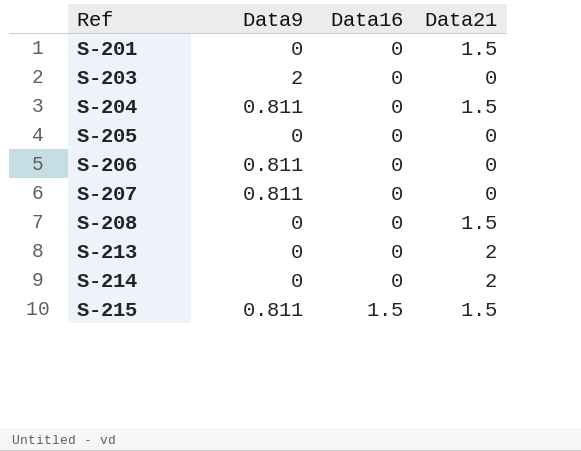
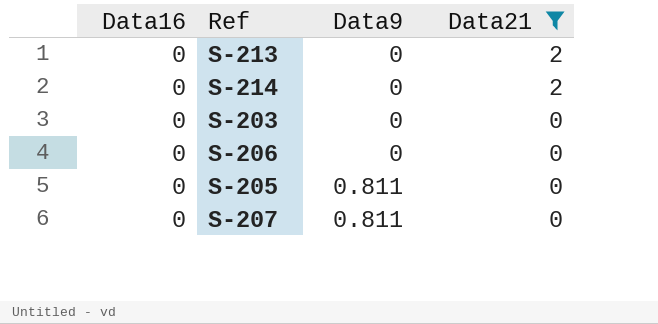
filter: none -> Data21 != 1.5
row order: Ref ascending -> Data9 ascending
column Data16 | position: 3 -> 1
S-203 | Data9: 2 -> 0
S-206 | Data9: 0.811 -> 0
S-205 | Data9: 0 -> 0.811

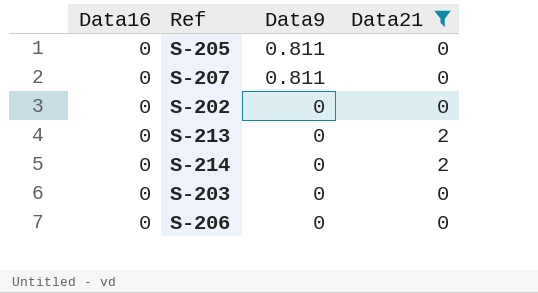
row order: Data9 ascending -> Data9 descending
row S-202: none -> 0 | 0 | 0

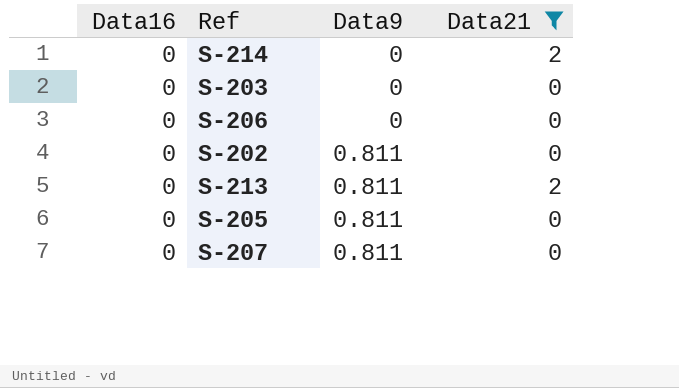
row order: Data9 descending -> Data9 ascending
S-202 | Data9: 0 -> 0.811
S-213 | Data9: 0 -> 0.811

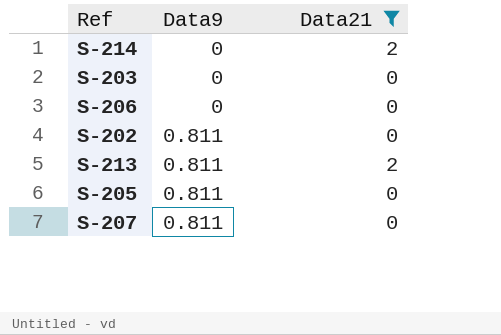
column Data16 | position: 1 -> none

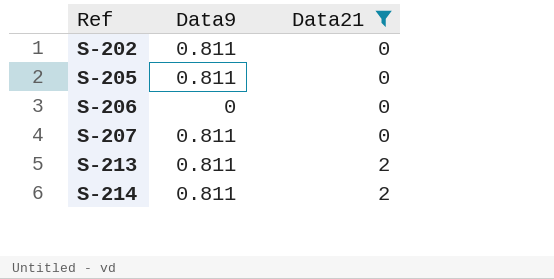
row order: Data9 ascending -> Ref ascending
row S-203: 0 | 0 -> none
S-214 | Data9: 0 -> 0.811

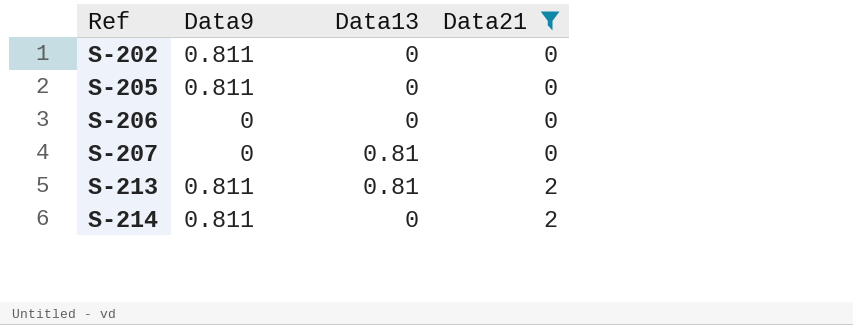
column Data13 | position: none -> 3
S-207 | Data9: 0.811 -> 0

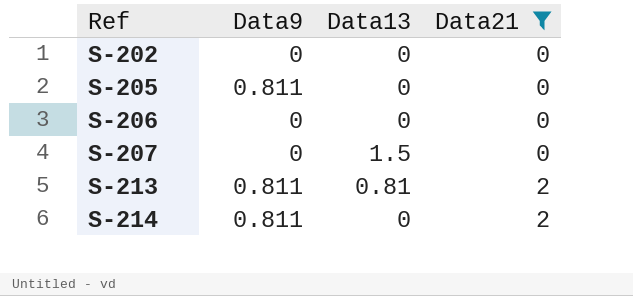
S-202 | Data9: 0.811 -> 0
S-207 | Data13: 0.81 -> 1.5

